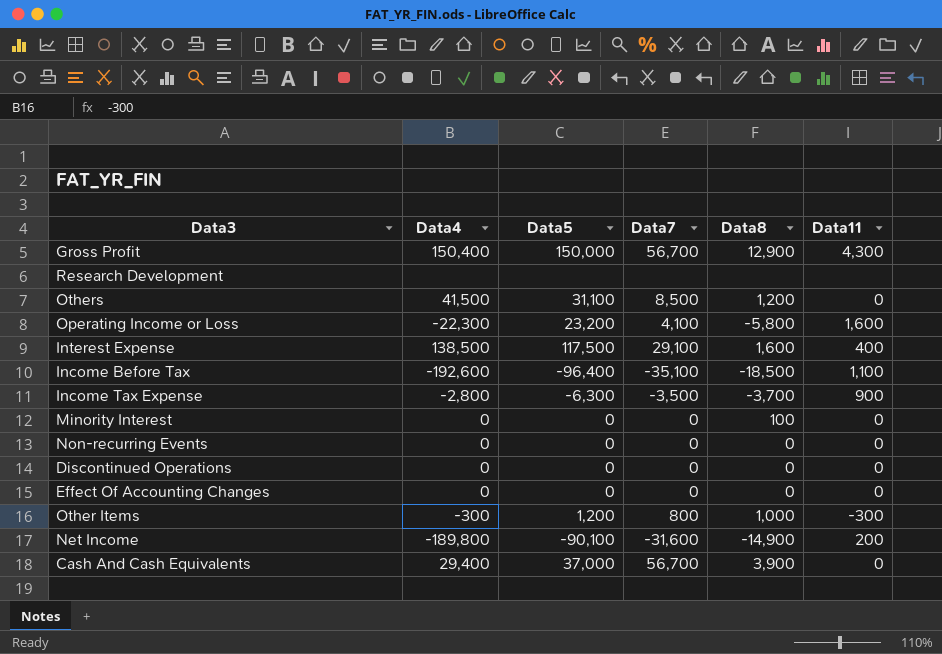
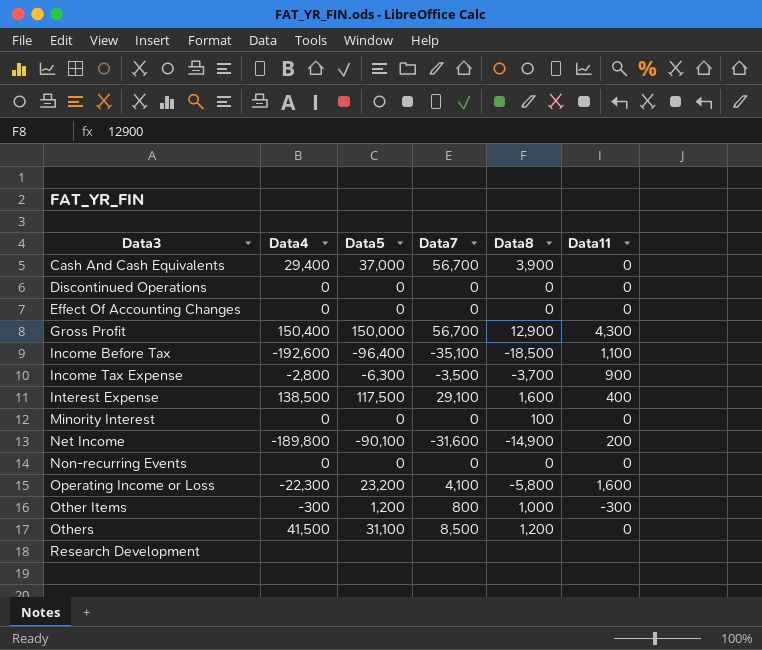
row order: none -> Data3 ascending

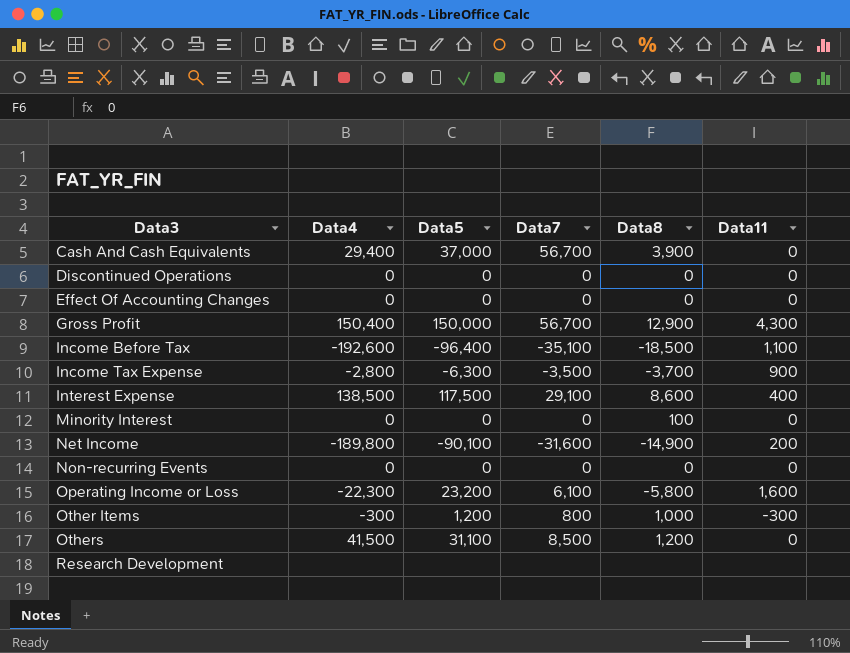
Interest Expense | Data8: 1,600 -> 8,600
Operating Income or Loss | Data7: 4,100 -> 6,100

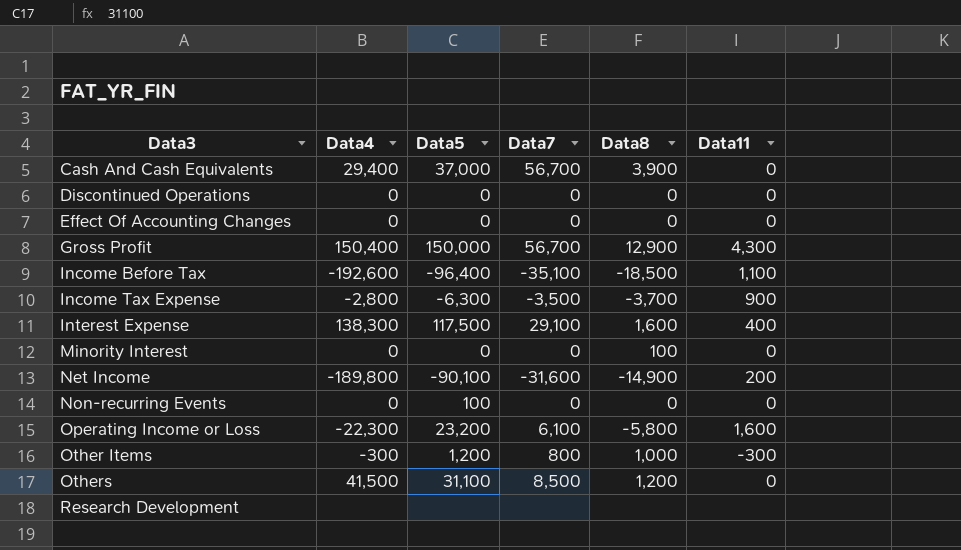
Interest Expense | Data4: 138,500 -> 138,300
Interest Expense | Data8: 8,600 -> 1,600
Non-recurring Events | Data5: 0 -> 100

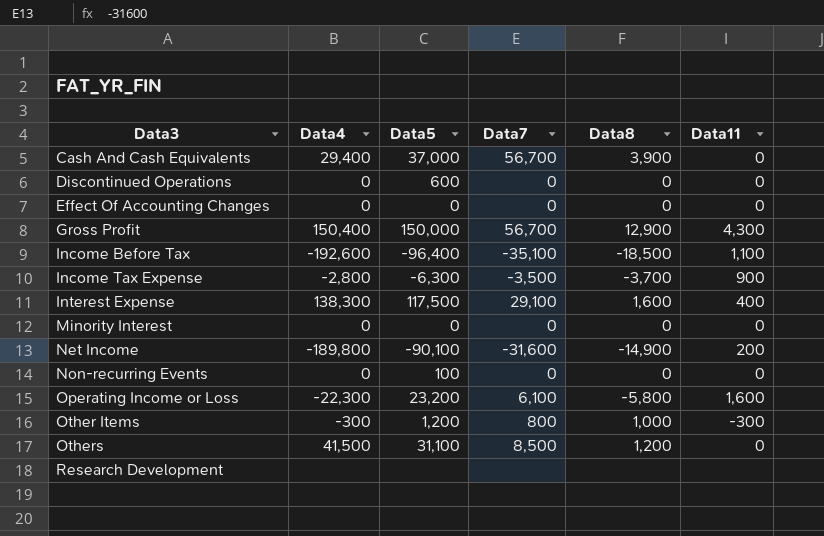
Discontinued Operations | Data5: 0 -> 600
Minority Interest | Data8: 100 -> 0

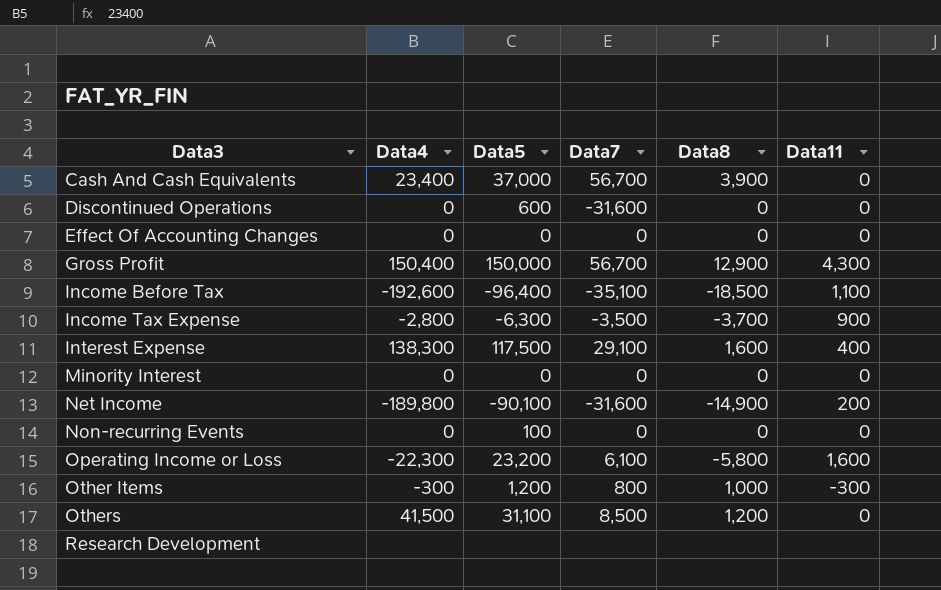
Cash And Cash Equivalents | Data4: 29,400 -> 23,400
Discontinued Operations | Data7: 0 -> -31,600

